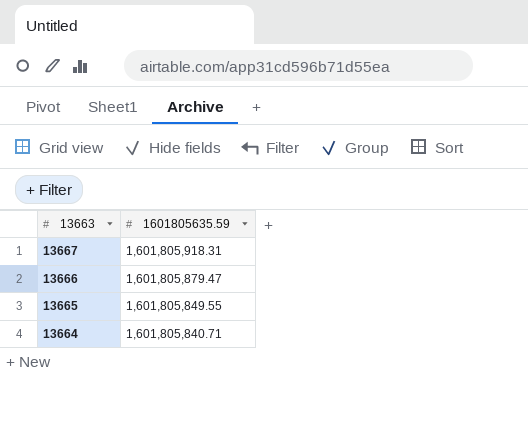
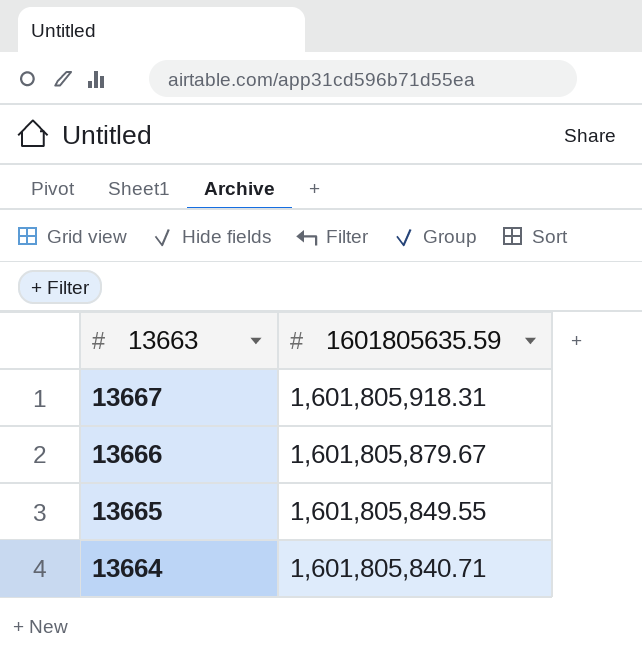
13666 | 1601805635.59: 1,601,805,879.47 -> 1,601,805,879.67

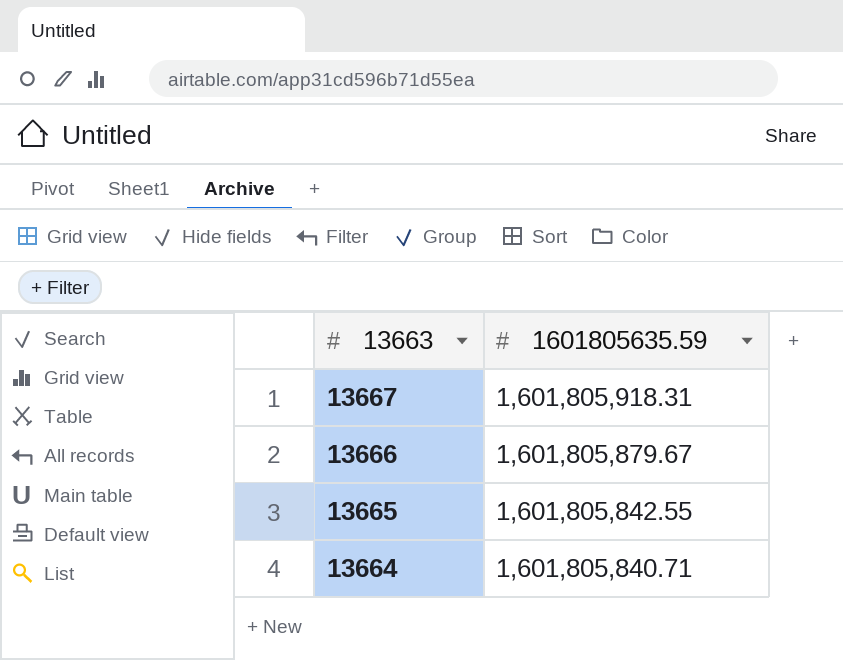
13665 | 1601805635.59: 1,601,805,849.55 -> 1,601,805,842.55

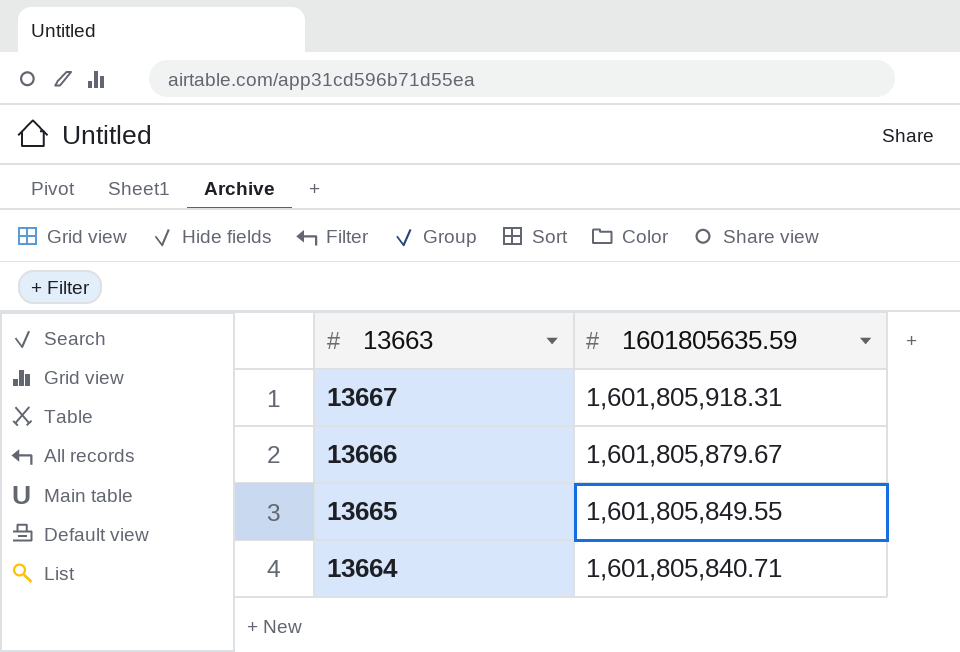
13665 | 1601805635.59: 1,601,805,842.55 -> 1,601,805,849.55

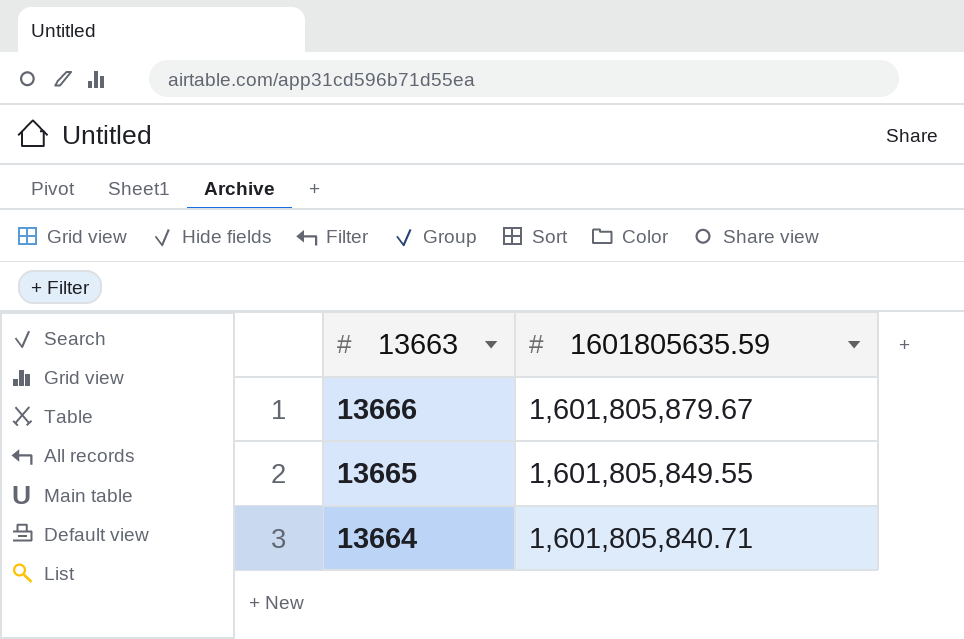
row 13667: 1,601,805,918.31 -> none

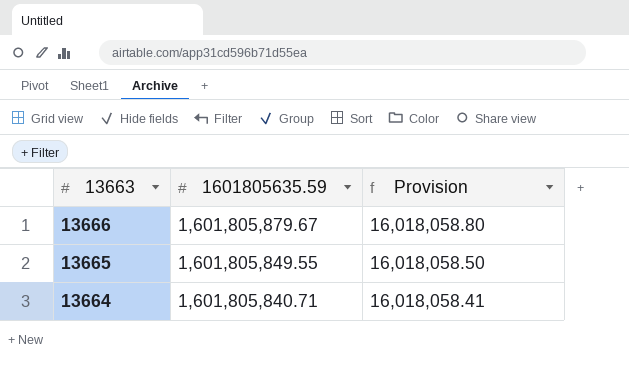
column Provision | formula: none -> [1601805635.59] * 0.01

